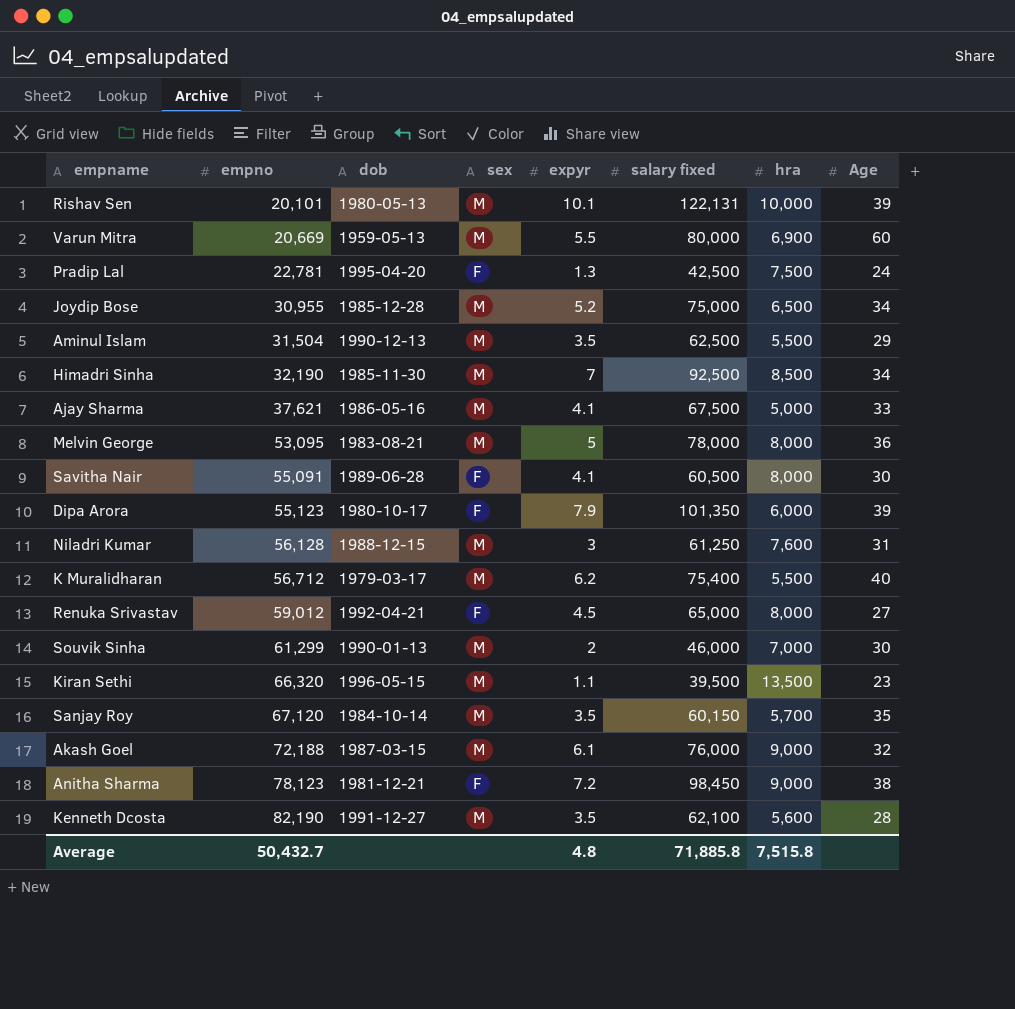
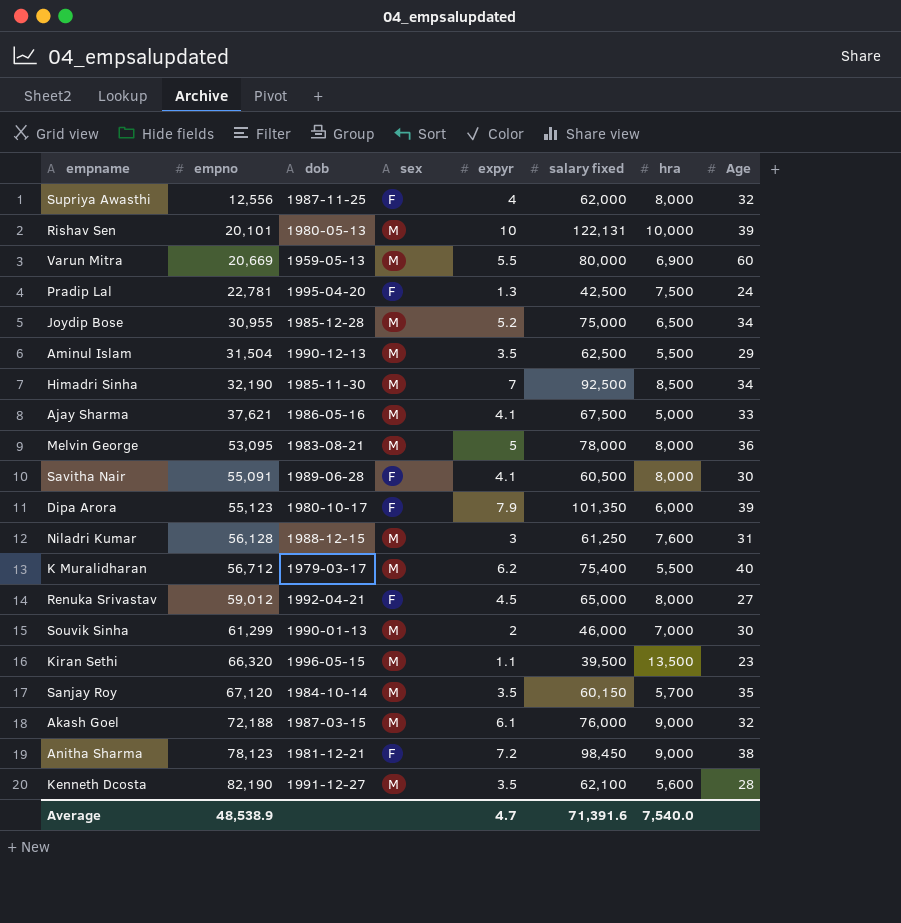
row Supriya Awasthi: none -> 12,556 | 1987-11-25 | F | 4 | 62,000 | 8,000 | 32
Rishav Sen | expyr: 10.1 -> 10
Average | empno: 50,432.7 -> 48,538.9
Average | expyr: 4.8 -> 4.7
Average | salary fixed: 71,885.8 -> 71,391.6
Average | hra: 7,515.8 -> 7,540.0

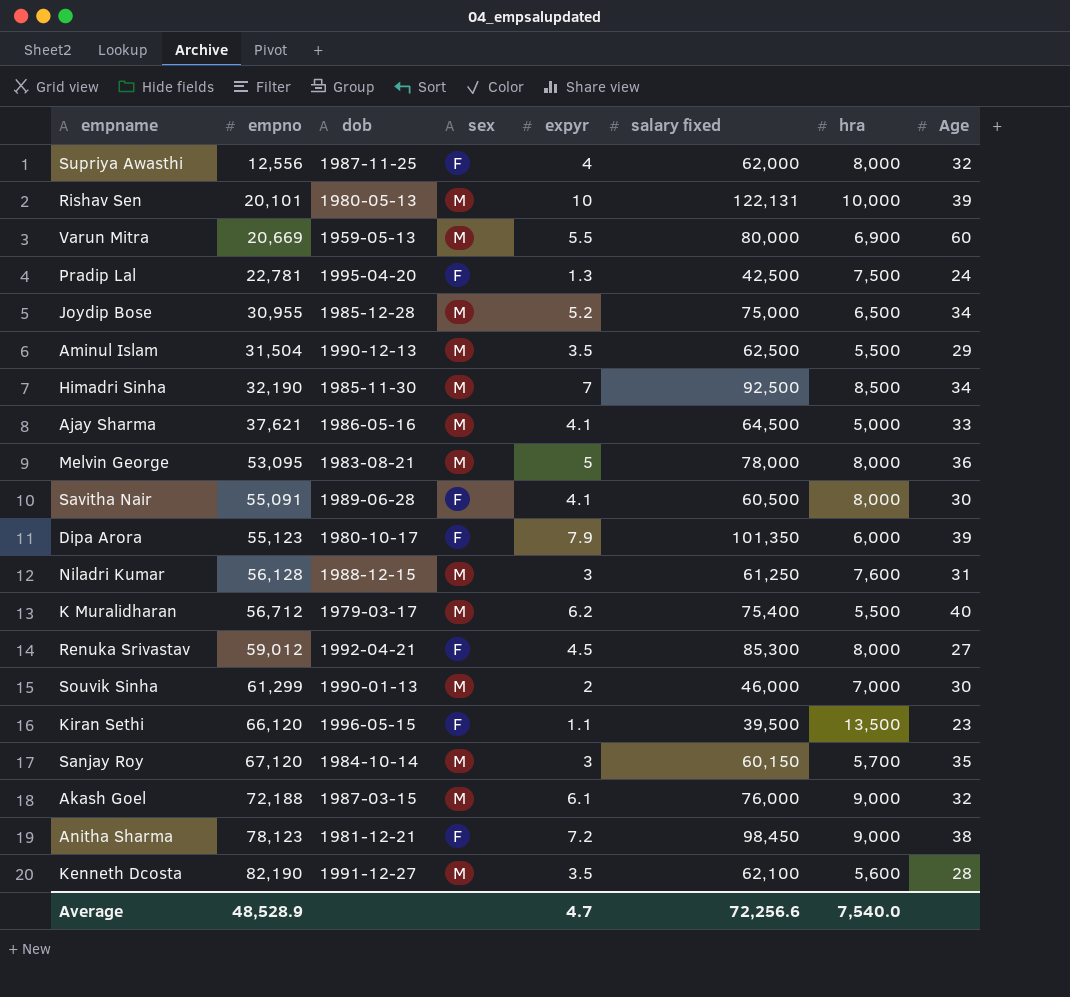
Ajay Sharma | salary fixed: 67,500 -> 64,500
Renuka Srivastav | salary fixed: 65,000 -> 85,300
Kiran Sethi | empno: 66,320 -> 66,120
Kiran Sethi | sex: M -> F
Sanjay Roy | expyr: 3.5 -> 3
Average | empno: 48,538.9 -> 48,528.9
Average | salary fixed: 71,391.6 -> 72,256.6

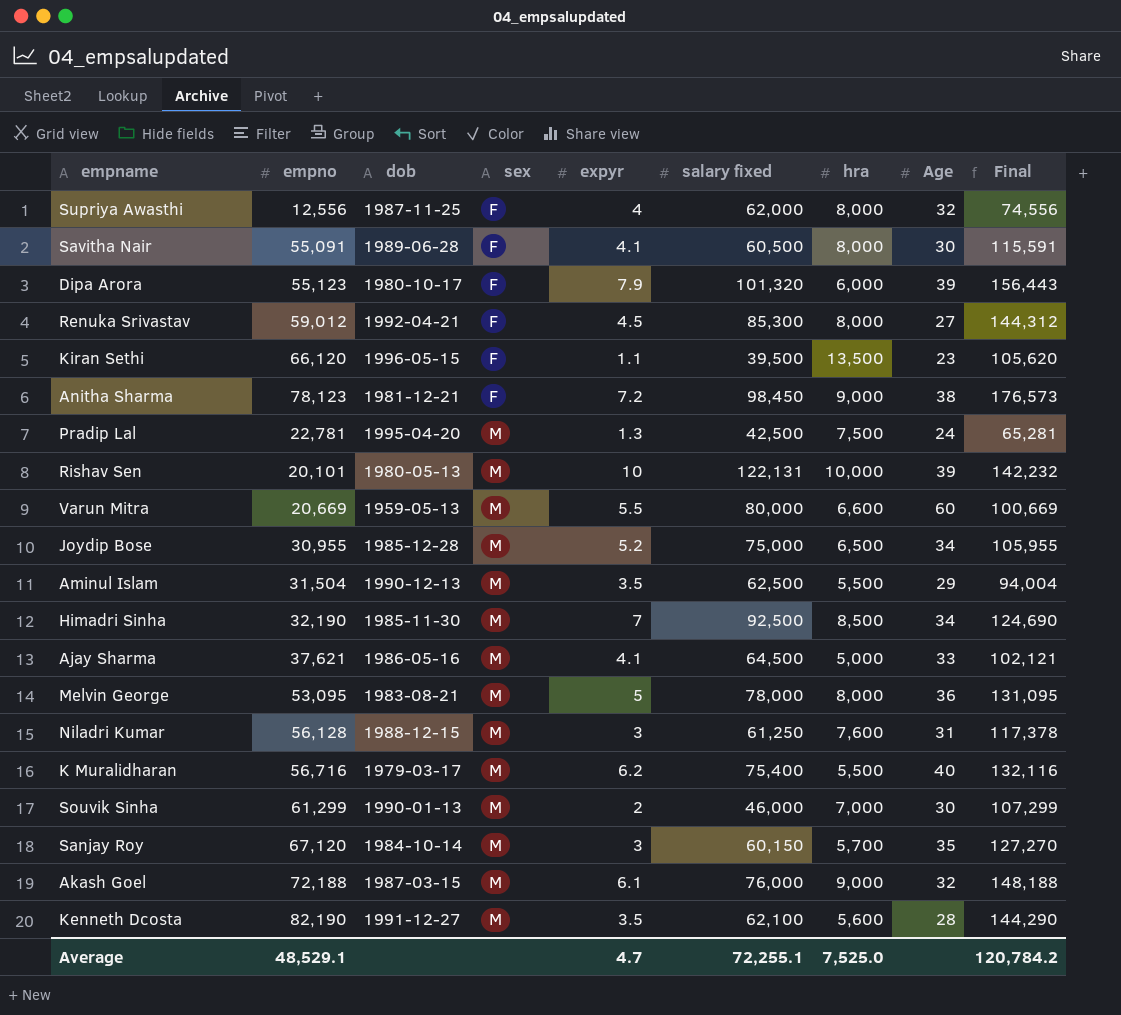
row order: empno ascending -> sex ascending
column Final | formula: none -> [empno] + [salary fixed]
Dipa Arora | salary fixed: 101,350 -> 101,320
Pradip Lal | sex: F -> M
Varun Mitra | hra: 6,900 -> 6,600
K Muralidharan | empno: 56,712 -> 56,716
Average | empno: 48,528.9 -> 48,529.1
Average | salary fixed: 72,256.6 -> 72,255.1
Average | hra: 7,540.0 -> 7,525.0

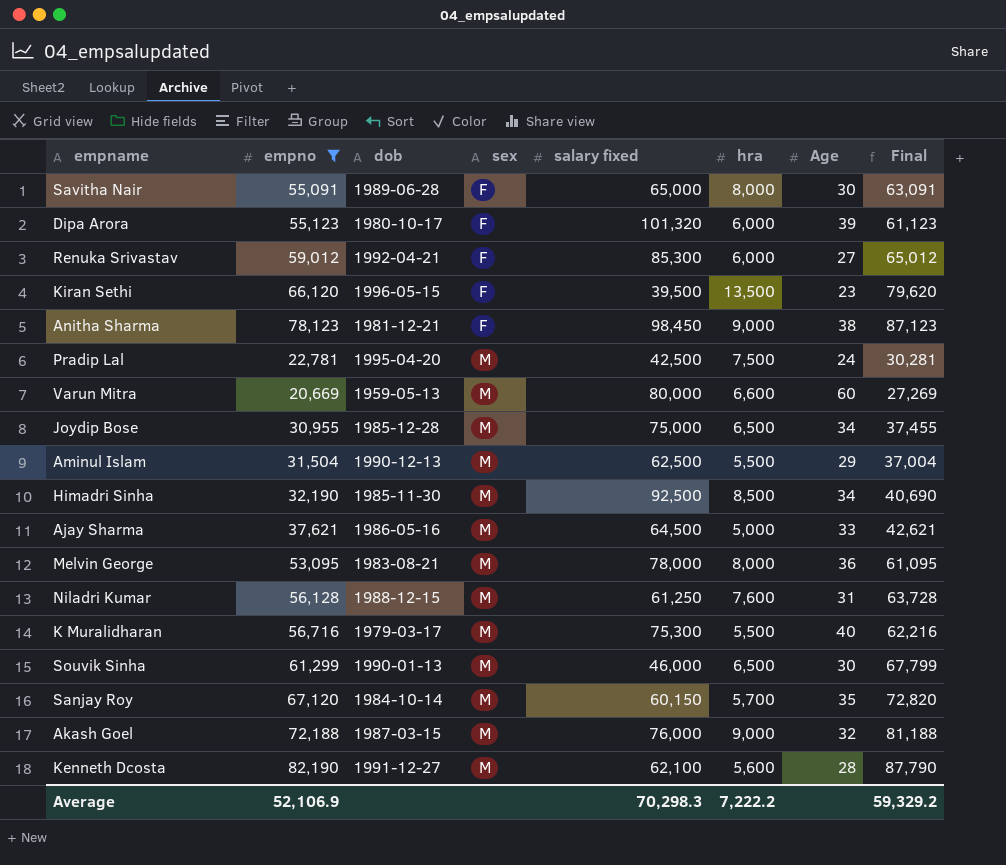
filter: none -> empno >= 20,669
column expyr | position: 5 -> none
column Final | formula: [empno] + [salary fixed] -> [empno] + [hra]
Savitha Nair | salary fixed: 60,500 -> 65,000
Renuka Srivastav | hra: 8,000 -> 6,000
K Muralidharan | salary fixed: 75,400 -> 75,300
Souvik Sinha | hra: 7,000 -> 6,500
Average | empno: 48,529.1 -> 52,106.9
Average | salary fixed: 72,255.1 -> 70,298.3
Average | hra: 7,525.0 -> 7,222.2
Average | Final: 120,784.2 -> 59,329.2

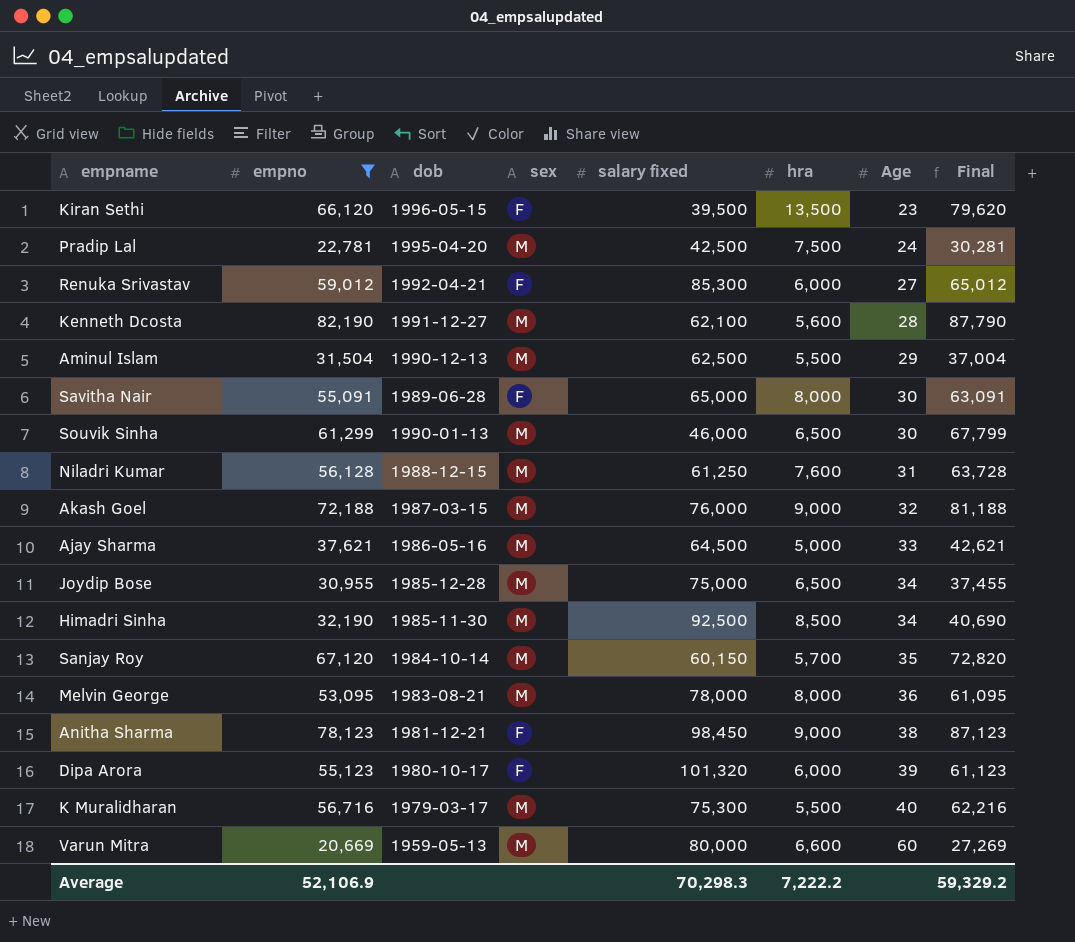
row order: sex ascending -> Age ascending

